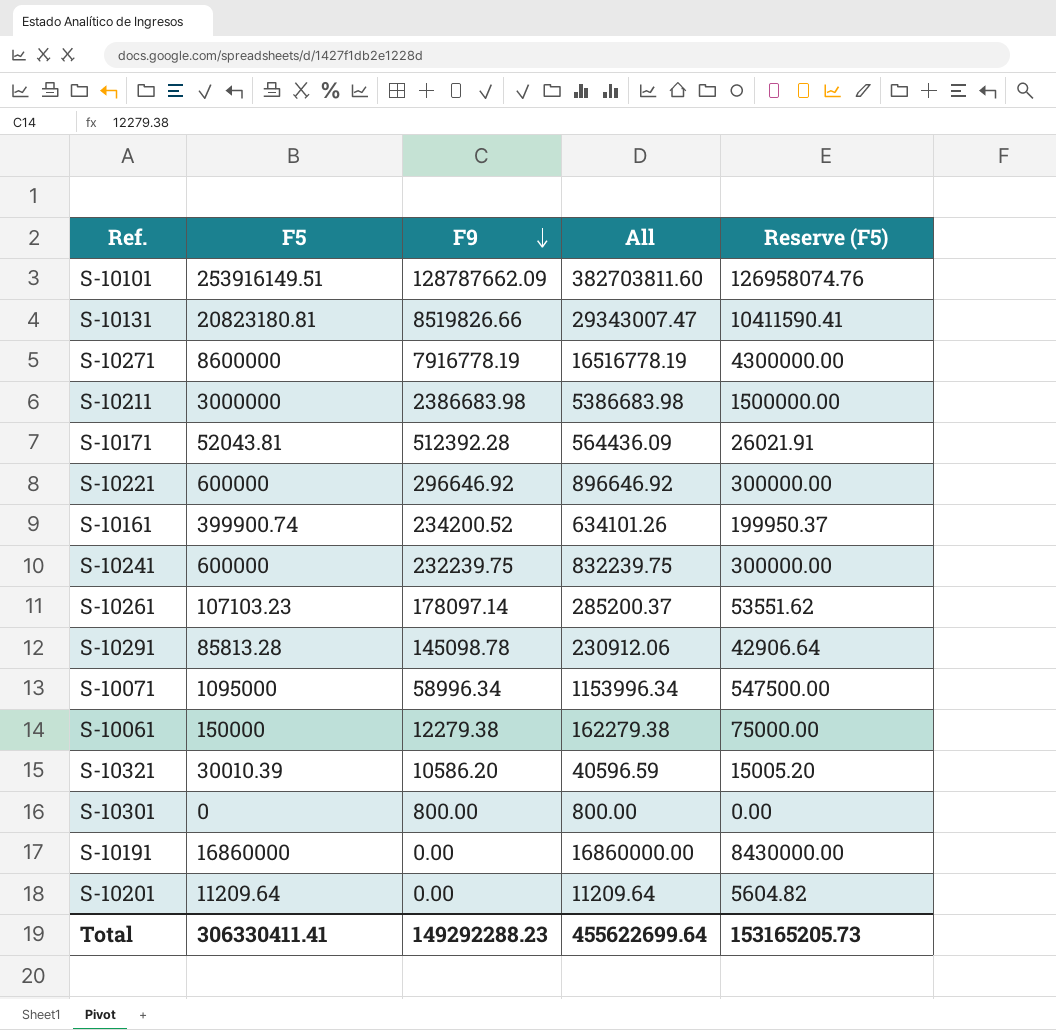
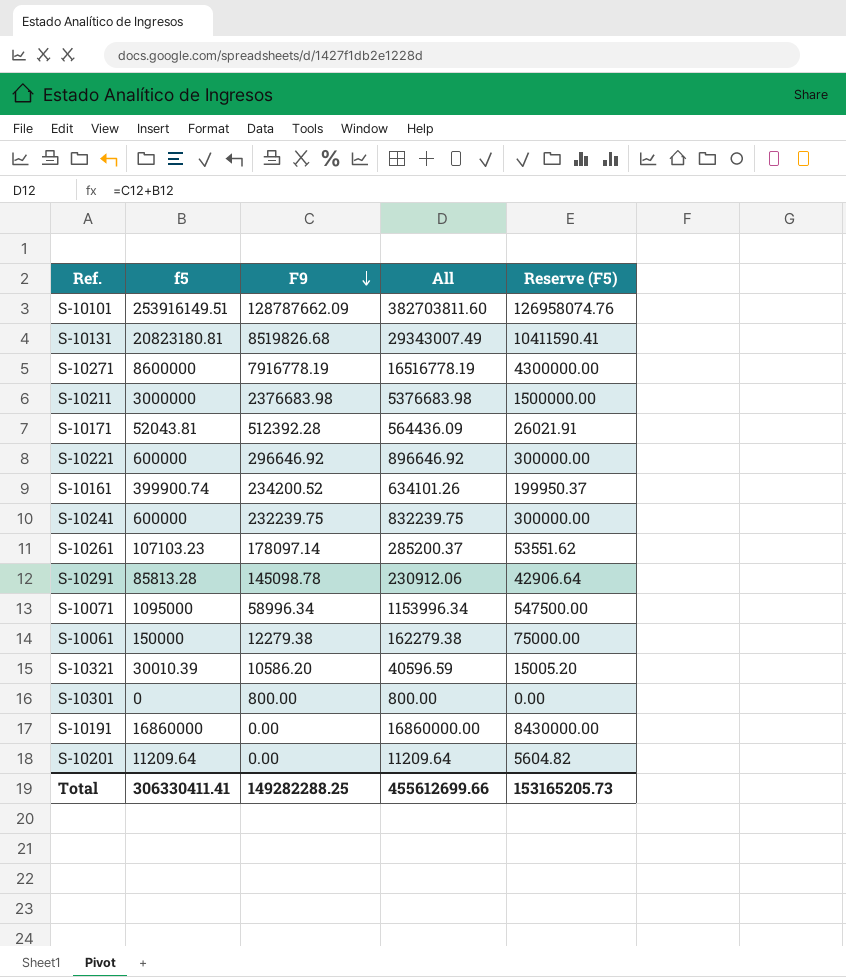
column name: F5 -> f5
S-10131 | F9: 8519826.66 -> 8519826.68
S-10131 | All: 29343007.47 -> 29343007.49
S-10211 | F9: 2386683.98 -> 2376683.98
S-10211 | All: 5386683.98 -> 5376683.98
Total | F9: 149292288.23 -> 149282288.25
Total | All: 455622699.64 -> 455612699.66

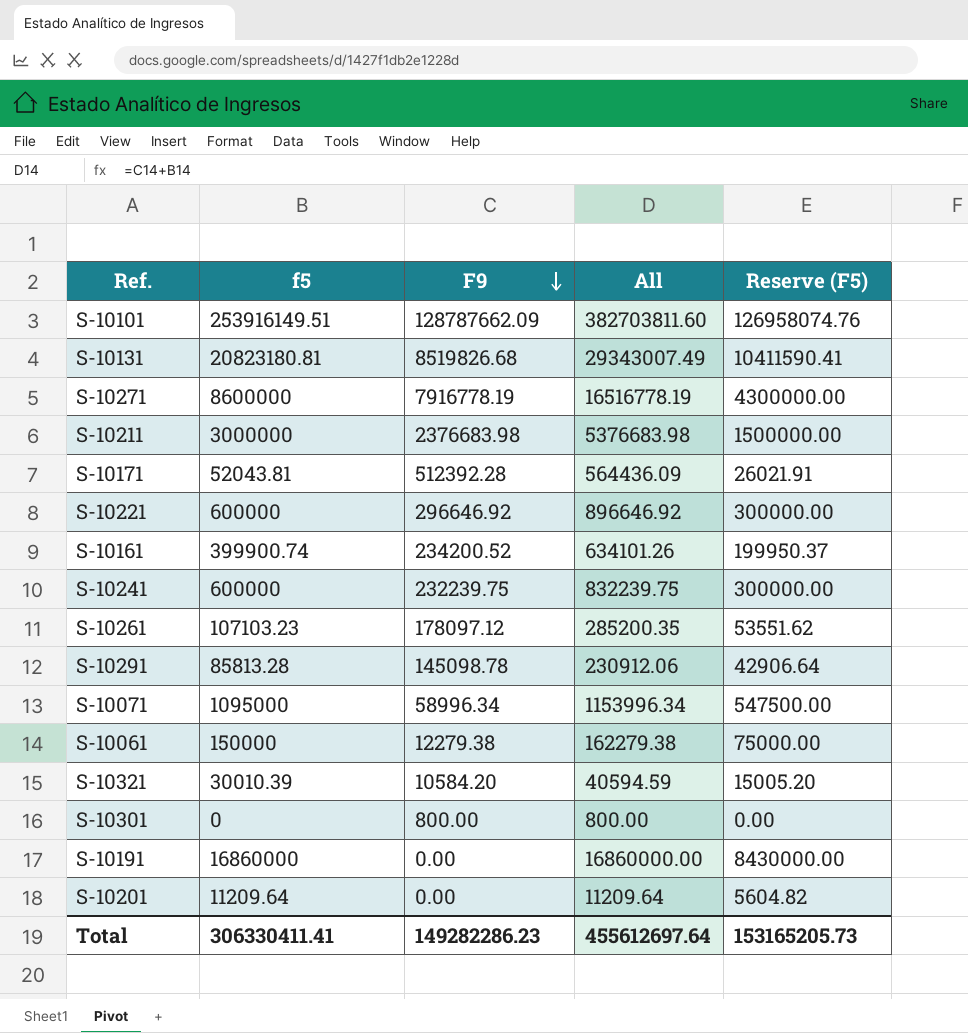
S-10261 | F9: 178097.14 -> 178097.12
S-10261 | All: 285200.37 -> 285200.35
S-10321 | F9: 10586.20 -> 10584.20
S-10321 | All: 40596.59 -> 40594.59
Total | F9: 149282288.25 -> 149282286.23
Total | All: 455612699.66 -> 455612697.64

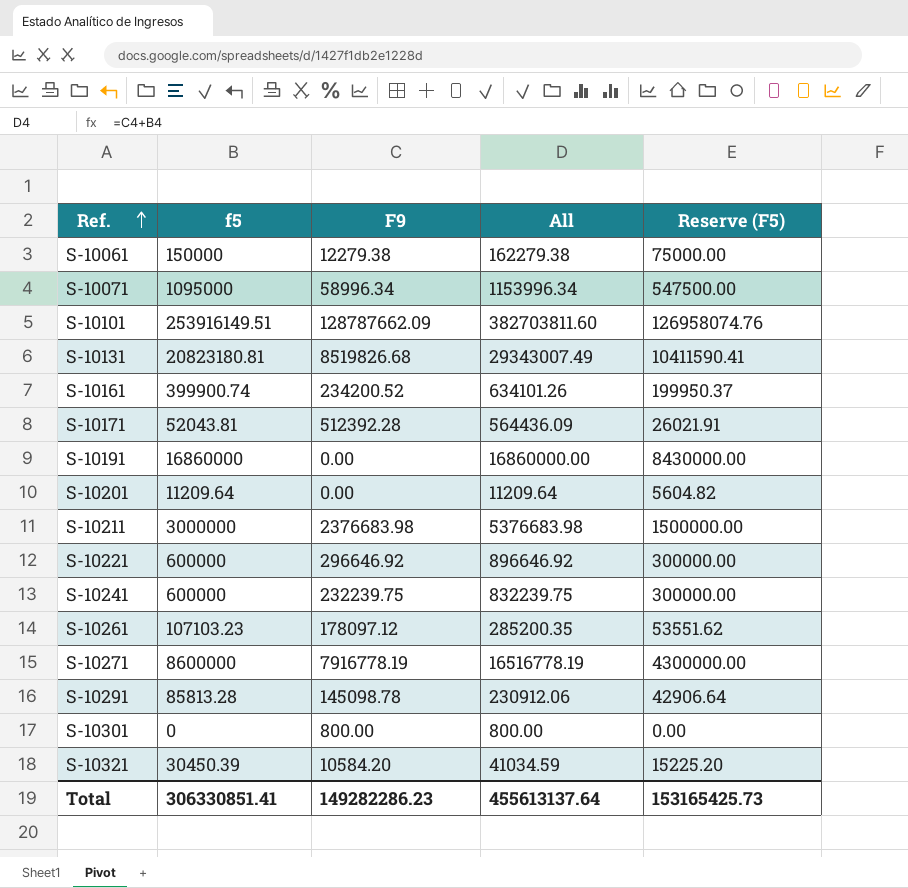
row order: F9 descending -> Ref. ascending
S-10321 | f5: 30010.39 -> 30450.39
S-10321 | All: 40594.59 -> 41034.59
S-10321 | Reserve (F5): 15005.20 -> 15225.20
Total | f5: 306330411.41 -> 306330851.41
Total | All: 455612697.64 -> 455613137.64
Total | Reserve (F5): 153165205.73 -> 153165425.73

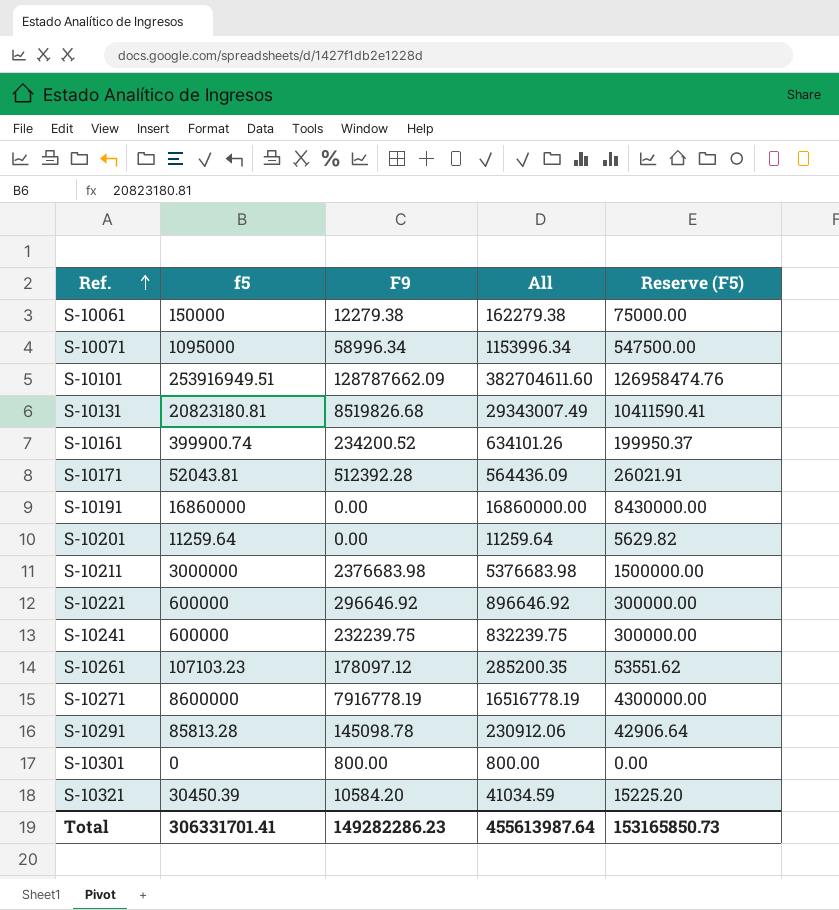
S-10101 | f5: 253916149.51 -> 253916949.51
S-10101 | All: 382703811.60 -> 382704611.60
S-10101 | Reserve (F5): 126958074.76 -> 126958474.76
S-10201 | f5: 11209.64 -> 11259.64
S-10201 | All: 11209.64 -> 11259.64
S-10201 | Reserve (F5): 5604.82 -> 5629.82
Total | f5: 306330851.41 -> 306331701.41
Total | All: 455613137.64 -> 455613987.64
Total | Reserve (F5): 153165425.73 -> 153165850.73

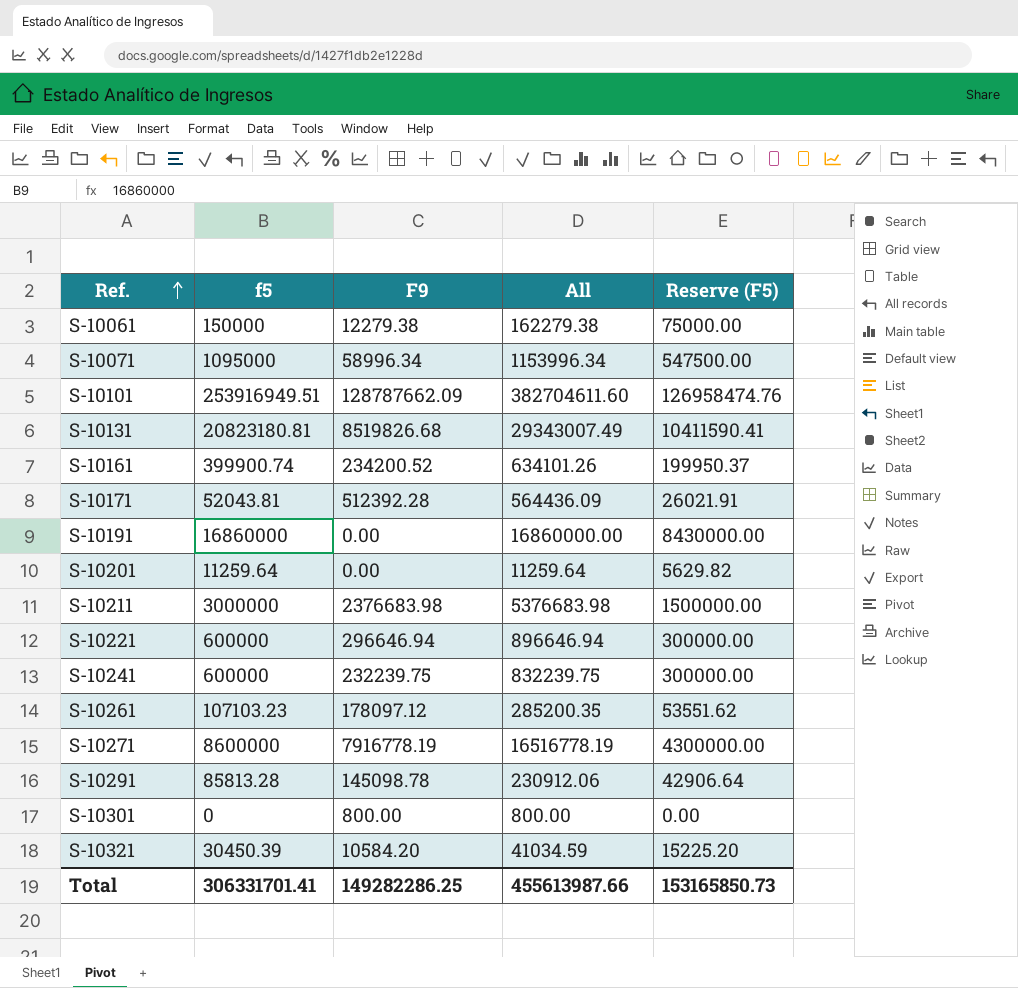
S-10221 | F9: 296646.92 -> 296646.94
S-10221 | All: 896646.92 -> 896646.94
Total | F9: 149282286.23 -> 149282286.25
Total | All: 455613987.64 -> 455613987.66

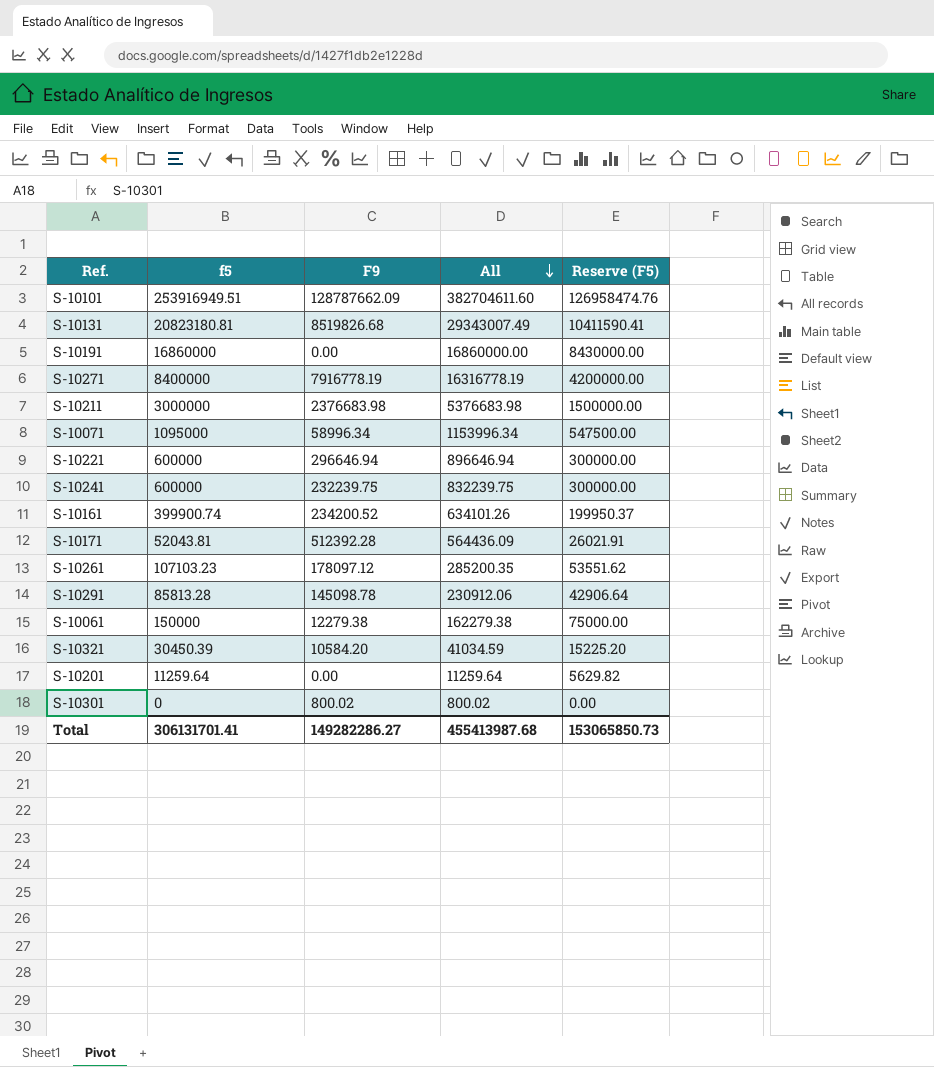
row order: Ref. ascending -> All descending
S-10271 | f5: 8600000 -> 8400000
S-10271 | All: 16516778.19 -> 16316778.19
S-10271 | Reserve (F5): 4300000.00 -> 4200000.00
S-10301 | F9: 800.00 -> 800.02
S-10301 | All: 800.00 -> 800.02
Total | f5: 306331701.41 -> 306131701.41
Total | F9: 149282286.25 -> 149282286.27
Total | All: 455613987.66 -> 455413987.68
Total | Reserve (F5): 153165850.73 -> 153065850.73

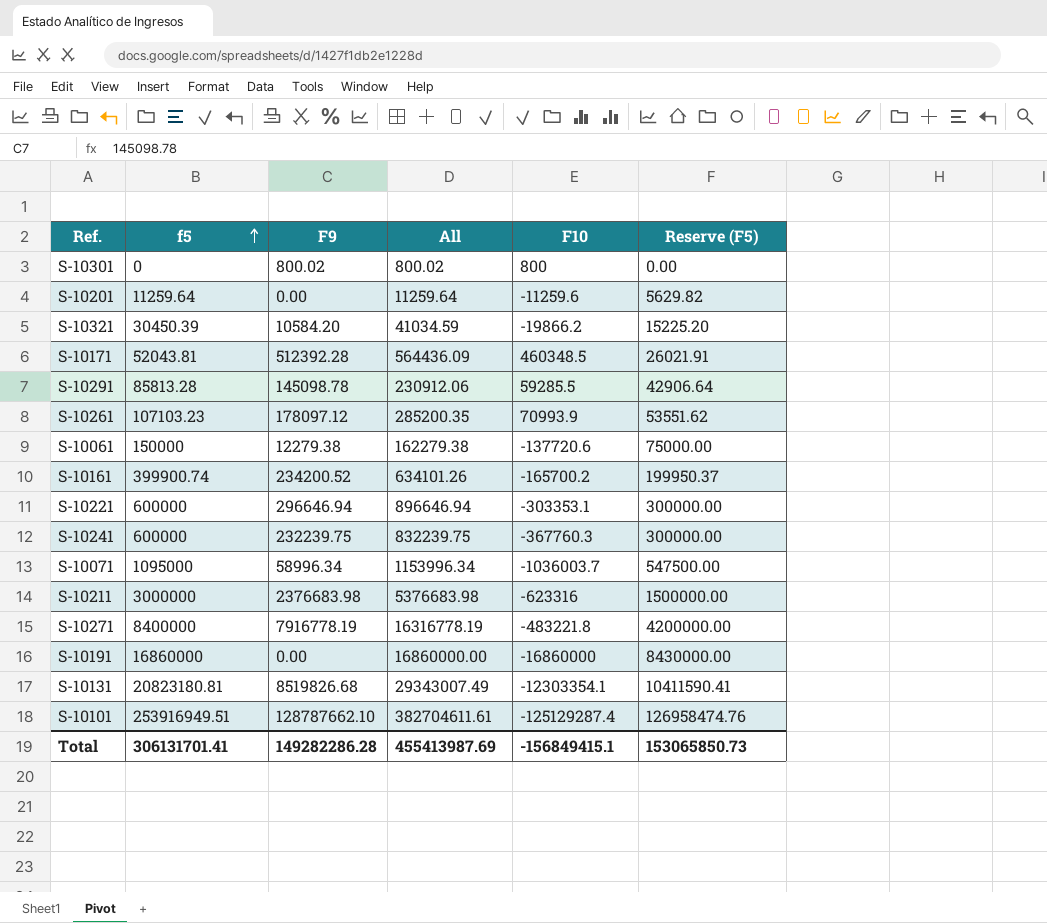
row order: All descending -> f5 ascending
column F10 | formula: none -> [F9] - [f5]
S-10101 | F9: 128787662.09 -> 128787662.10
S-10101 | All: 382704611.60 -> 382704611.61
Total | F9: 149282286.27 -> 149282286.28
Total | All: 455413987.68 -> 455413987.69

